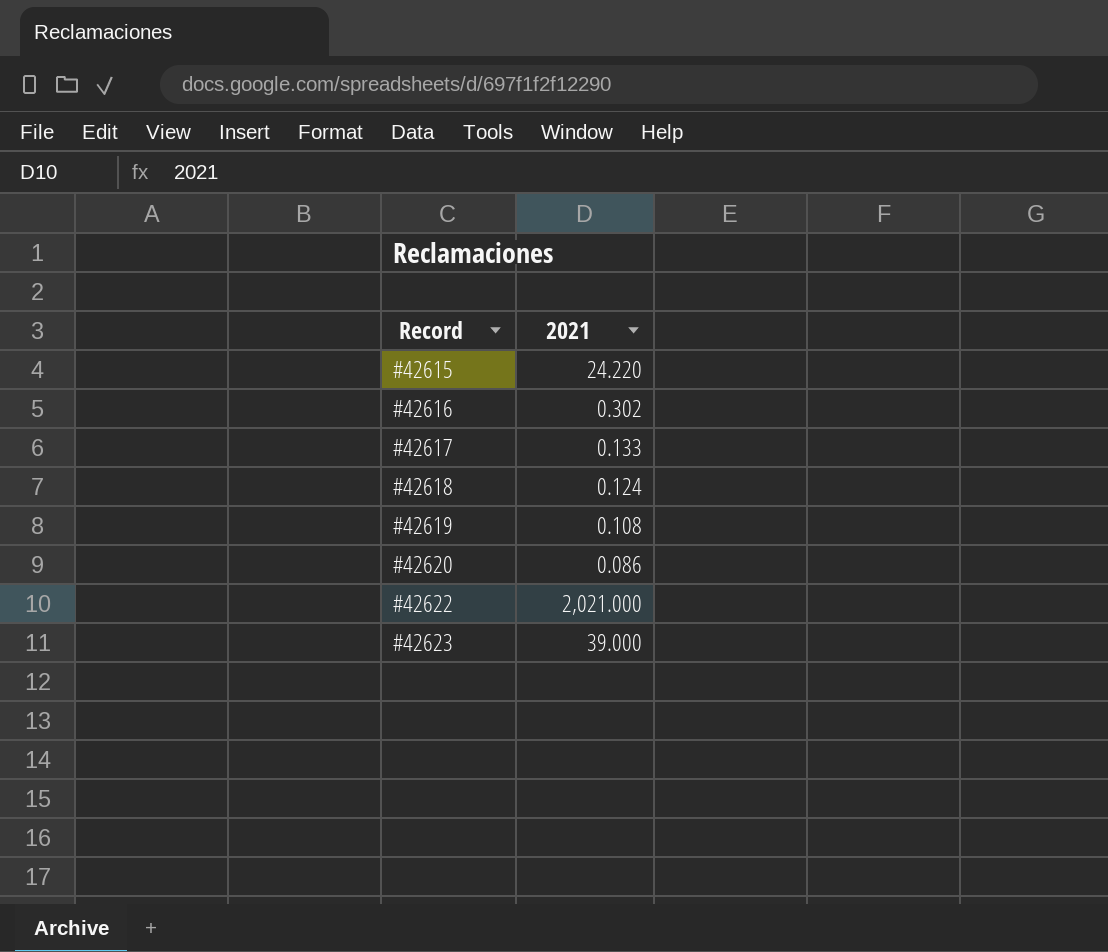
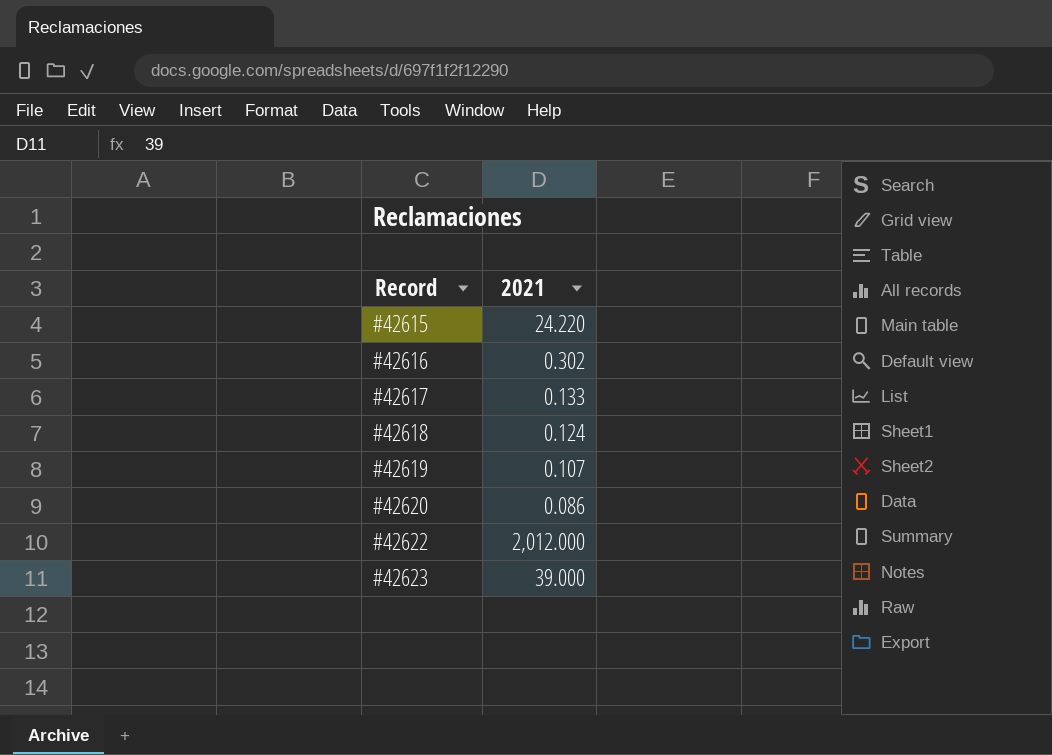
#42619 | 2021: 0.108 -> 0.107
#42622 | 2021: 2,021.000 -> 2,012.000

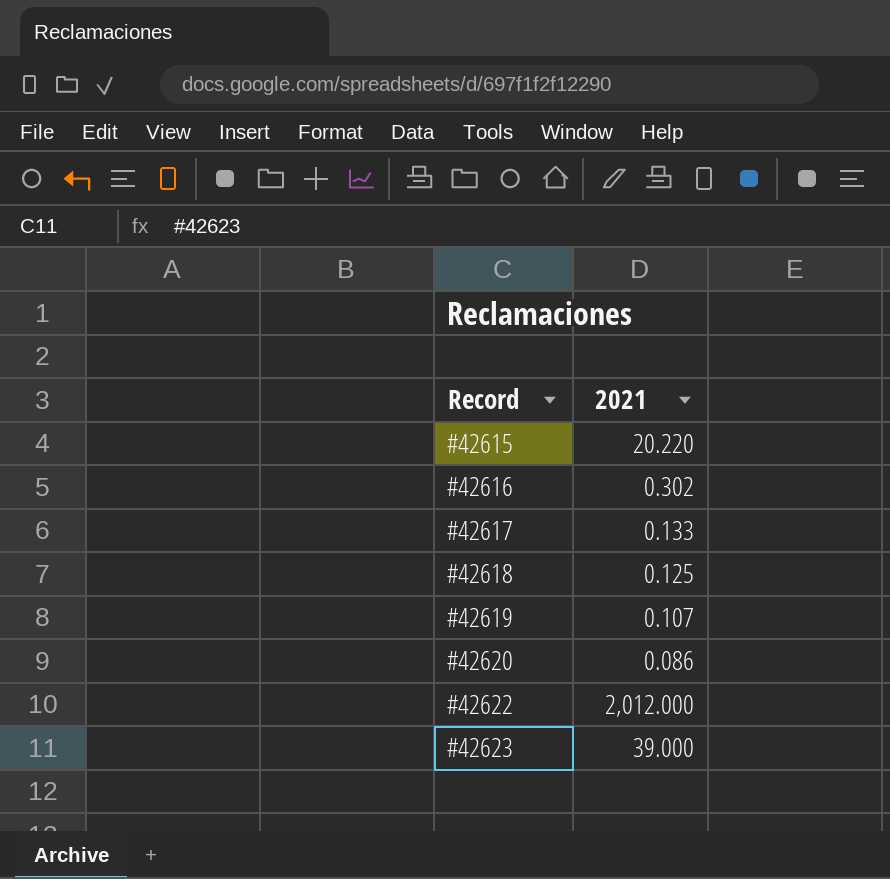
#42615 | 2021: 24.220 -> 20.220
#42618 | 2021: 0.124 -> 0.125

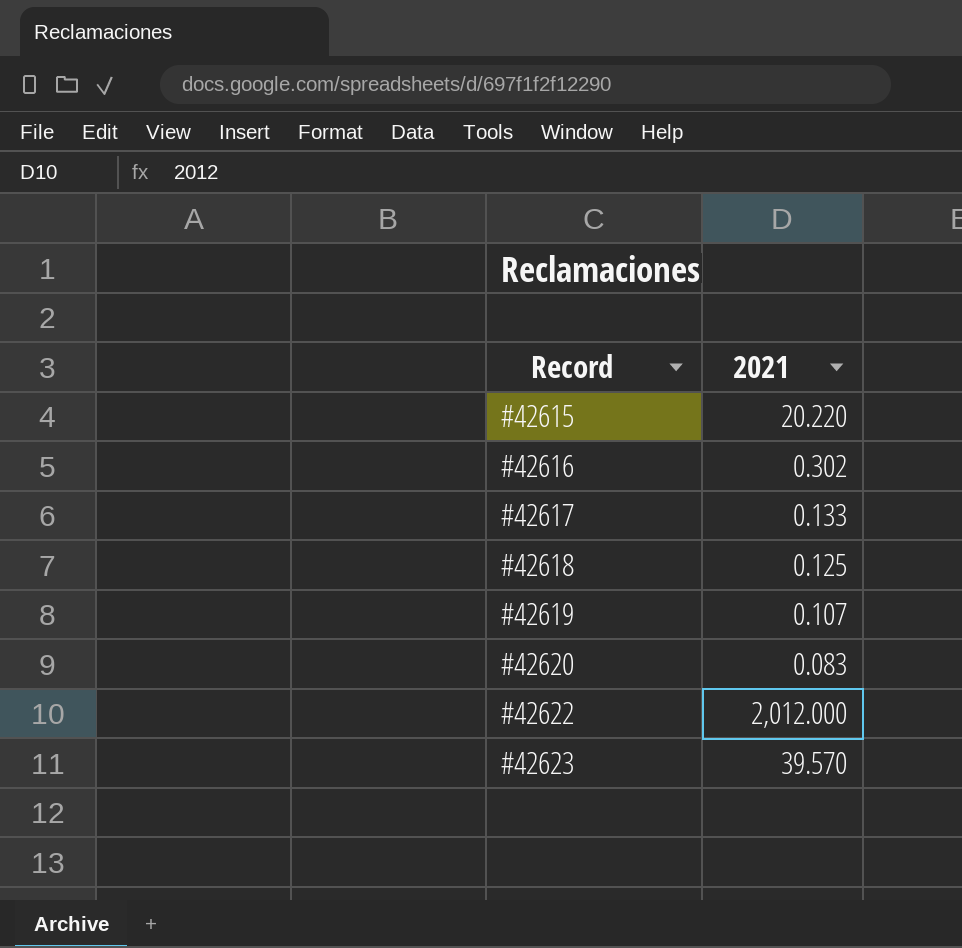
#42620 | 2021: 0.086 -> 0.083
#42623 | 2021: 39.000 -> 39.570

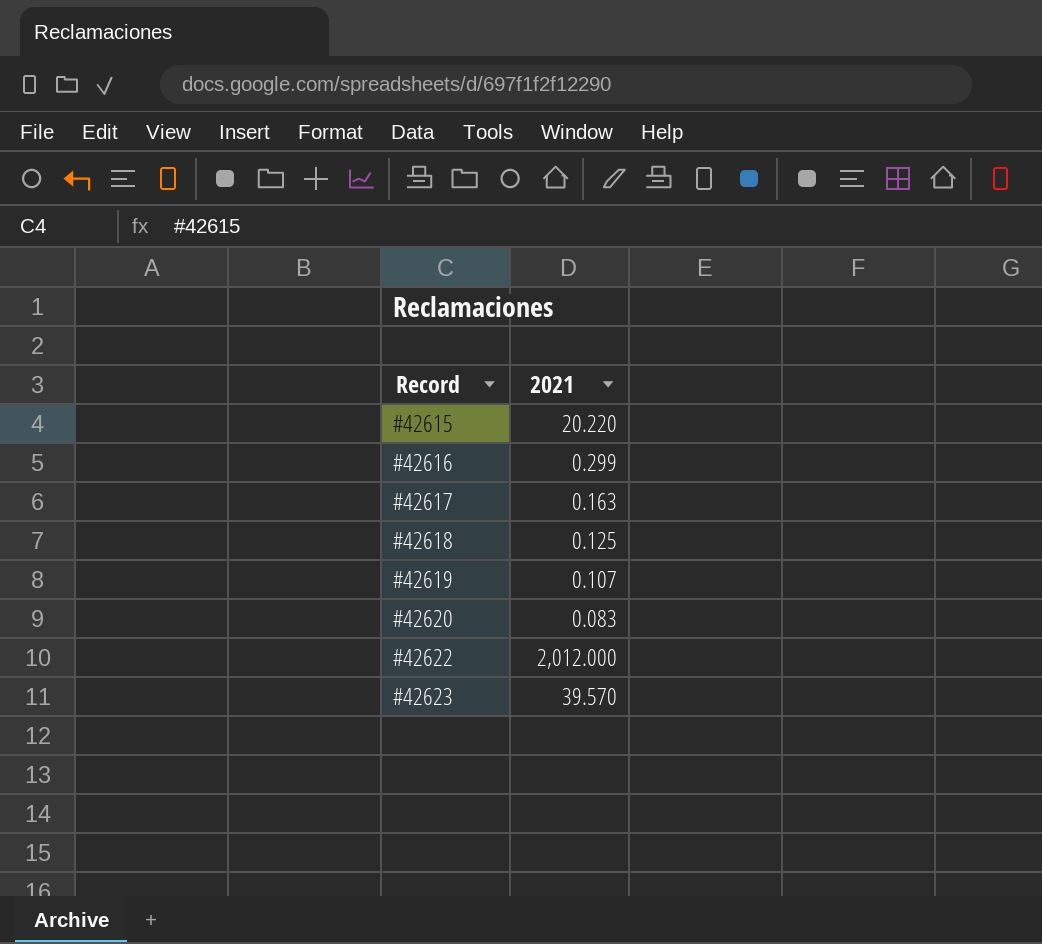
#42616 | 2021: 0.302 -> 0.299
#42617 | 2021: 0.133 -> 0.163

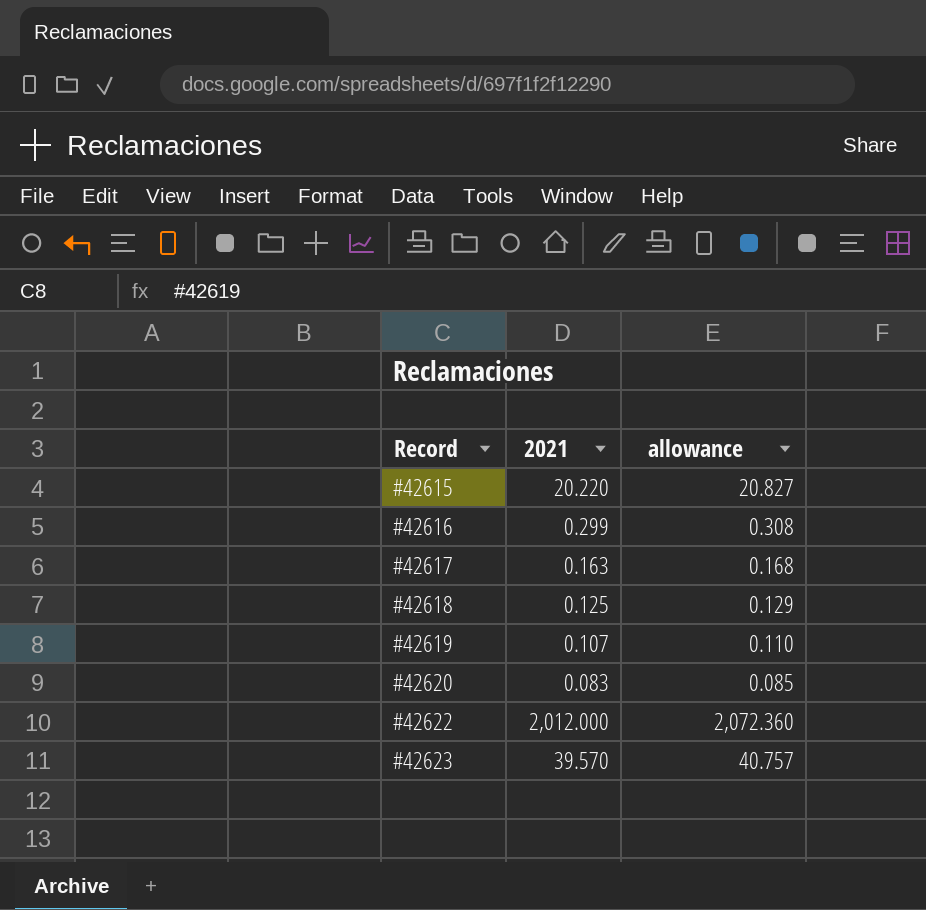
column allowance | formula: none -> [2021] * 1.03

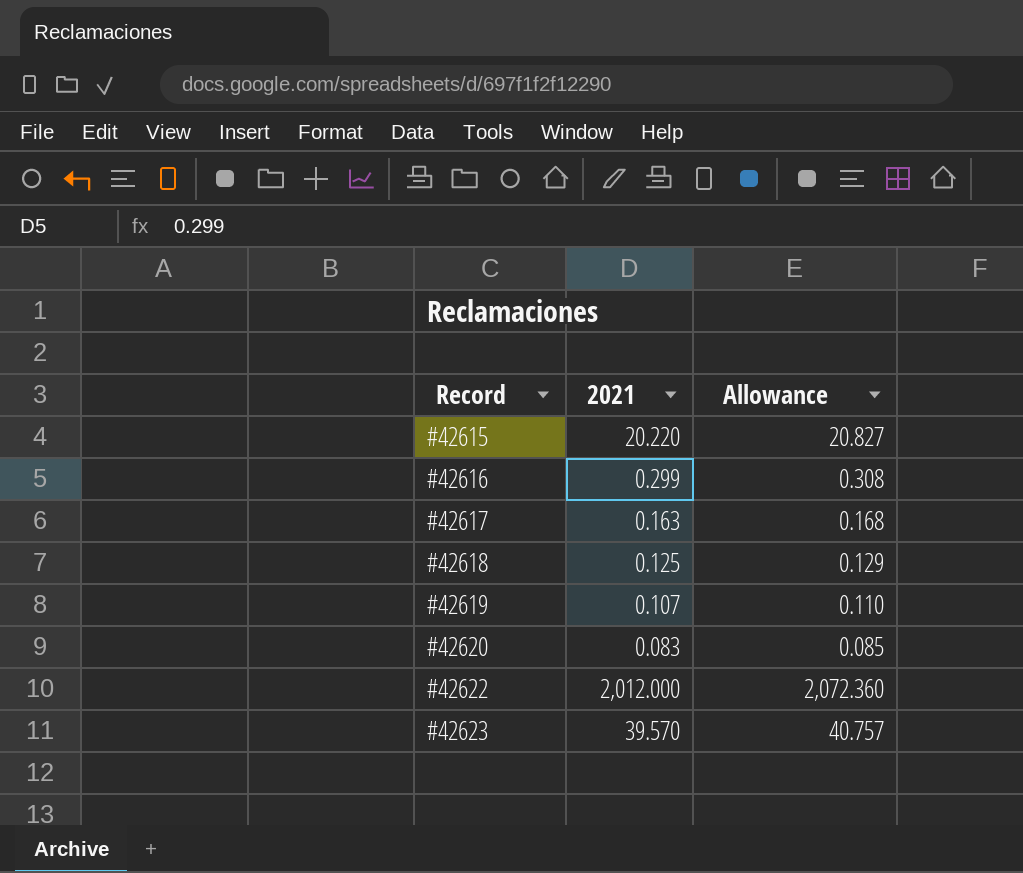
column name: allowance -> Allowance

